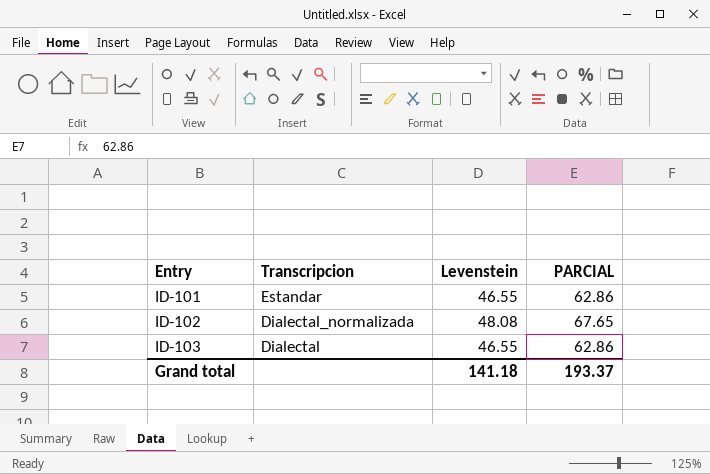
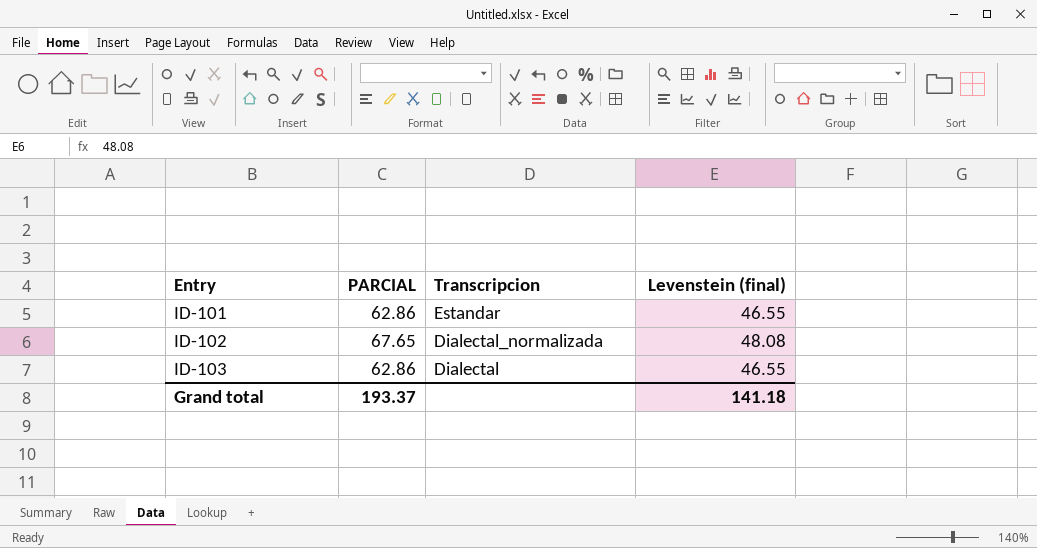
column PARCIAL | position: 4 -> 2
column name: Levenstein -> Levenstein (final)

